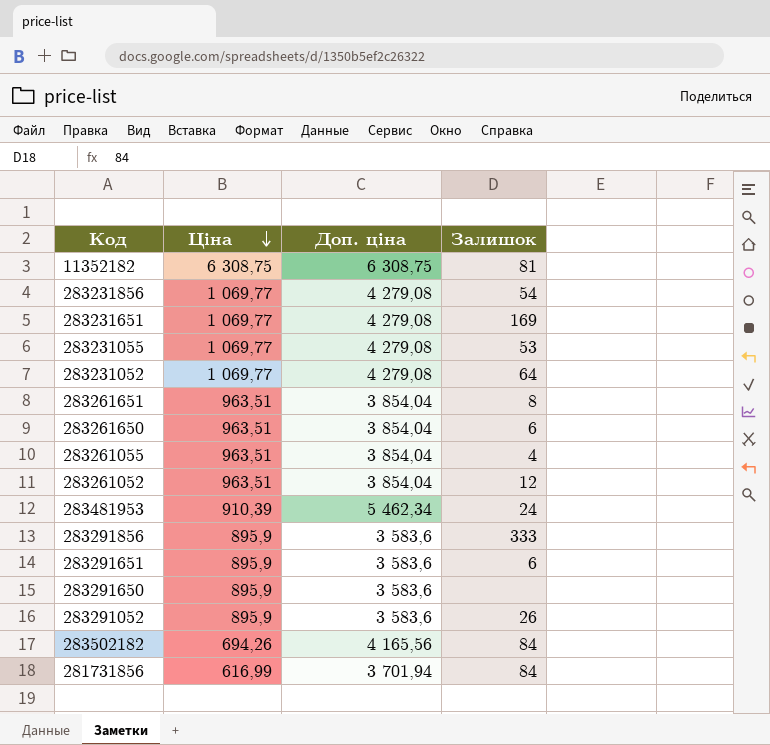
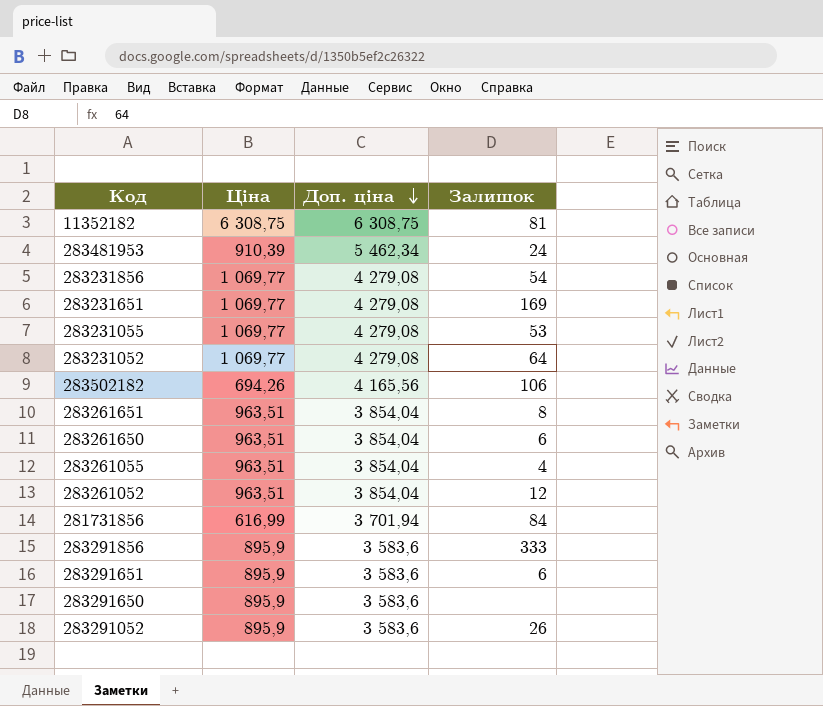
row order: Ціна descending -> Доп. ціна descending
283502182 | Залишок: 84 -> 106

